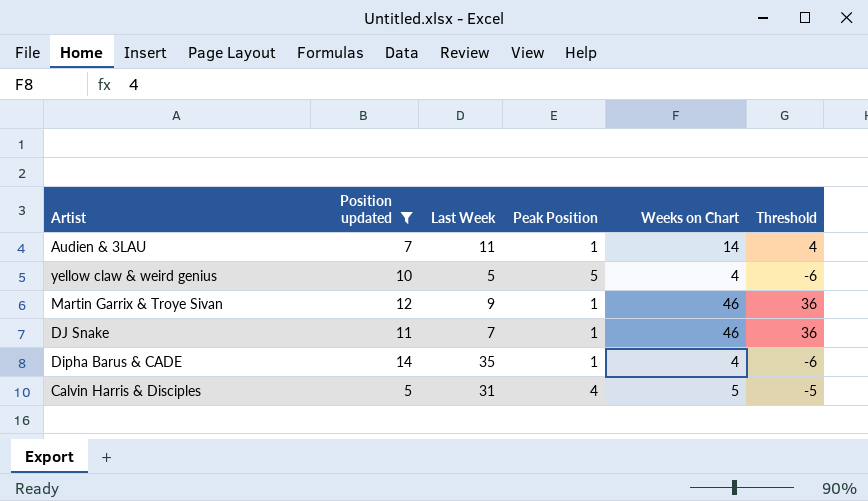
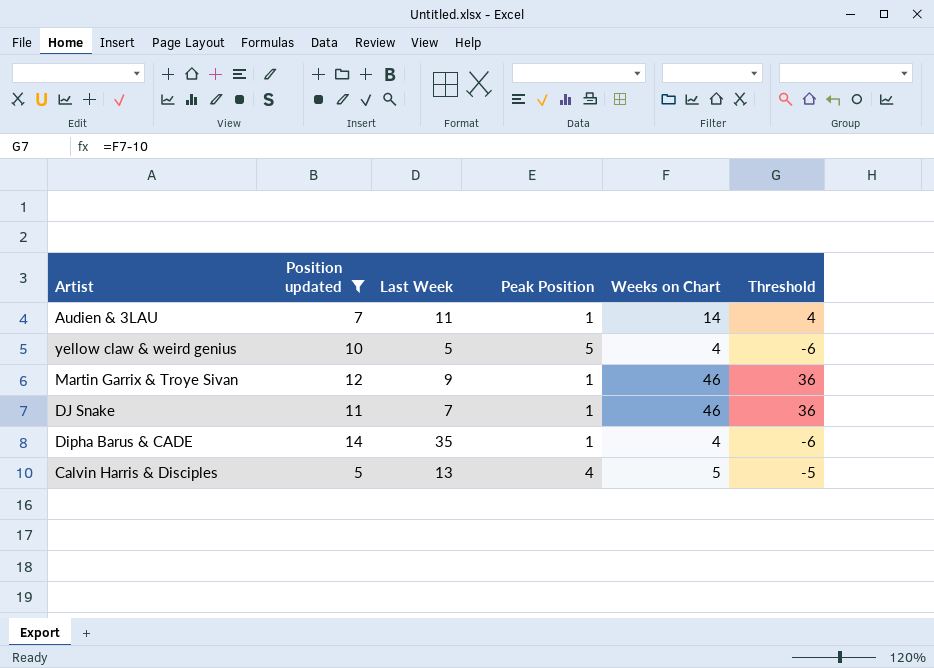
Calvin Harris & Disciples | Last Week: 31 -> 13

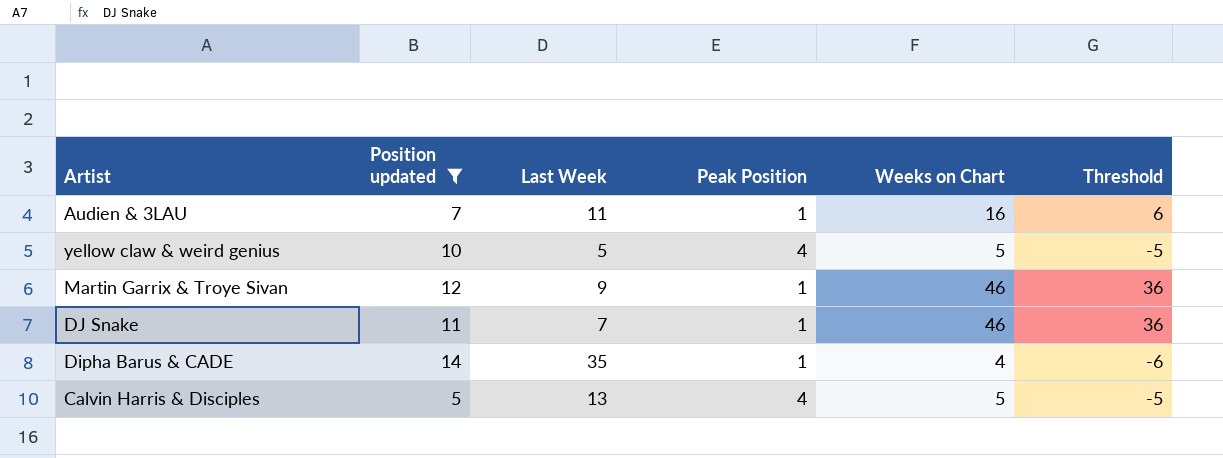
Audien & 3LAU | Weeks on Chart: 14 -> 16
Audien & 3LAU | Threshold: 4 -> 6
yellow claw & weird genius | Peak Position: 5 -> 4
yellow claw & weird genius | Weeks on Chart: 4 -> 5
yellow claw & weird genius | Threshold: -6 -> -5

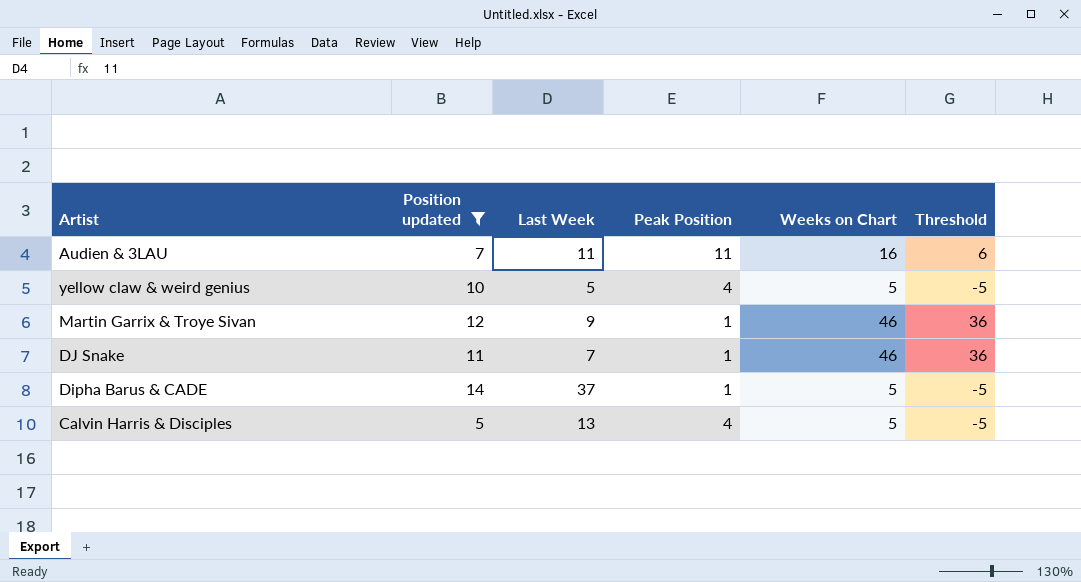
Audien & 3LAU | Peak Position: 1 -> 11
Dipha Barus & CADE | Last Week: 35 -> 37
Dipha Barus & CADE | Weeks on Chart: 4 -> 5
Dipha Barus & CADE | Threshold: -6 -> -5

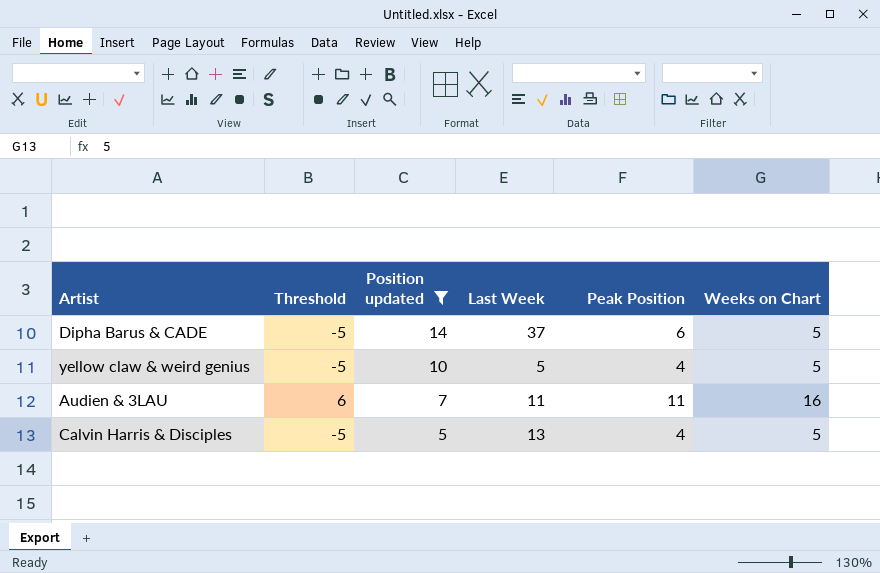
row order: none -> Position updated descending
column Threshold | position: 6 -> 2
row Martin Garrix & Troye Sivan: 12 | 9 | 1 | 46 | 36 -> none
row DJ Snake: 11 | 7 | 1 | 46 | 36 -> none
Dipha Barus & CADE | Peak Position: 1 -> 6

